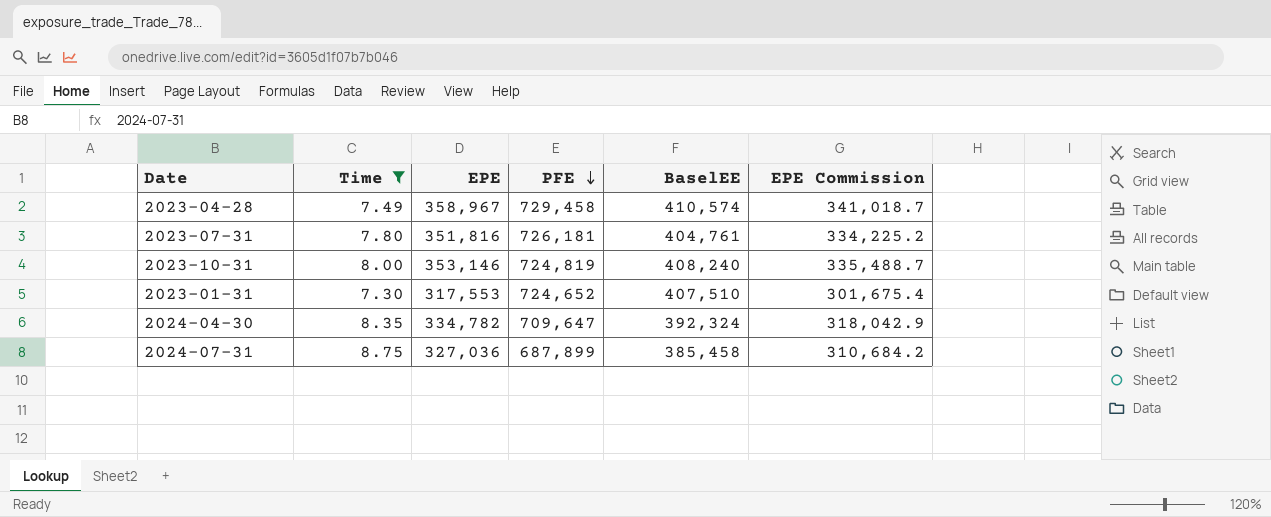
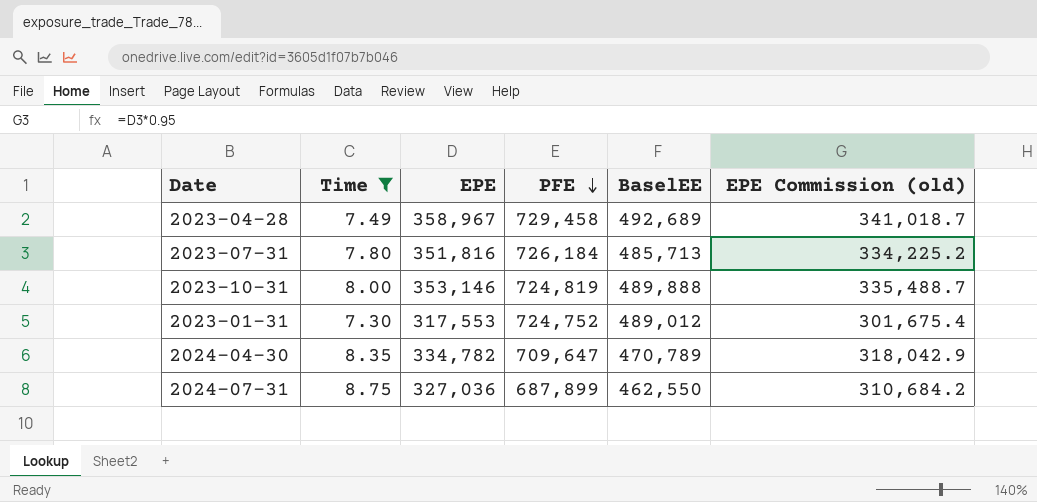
column name: EPE Commission -> EPE Commission (old)
2023-04-28 | BaselEE: 410,574 -> 492,689
2023-07-31 | PFE: 726,181 -> 726,184
2023-07-31 | BaselEE: 404,761 -> 485,713
2023-10-31 | BaselEE: 408,240 -> 489,888
2023-01-31 | PFE: 724,652 -> 724,752
2023-01-31 | BaselEE: 407,510 -> 489,012
2024-04-30 | BaselEE: 392,324 -> 470,789
2024-07-31 | BaselEE: 385,458 -> 462,550

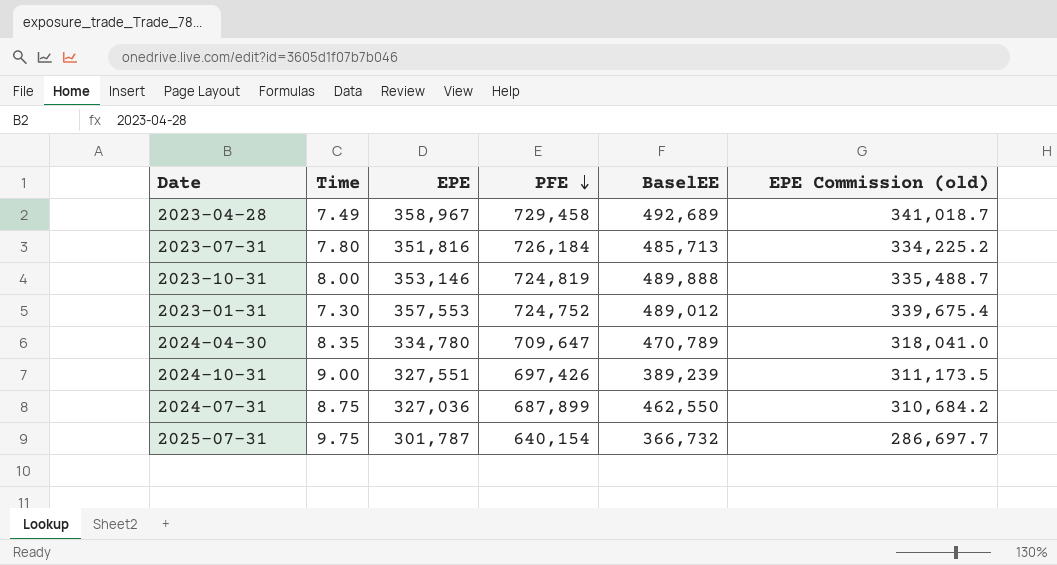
filter: Time <= 8.75 -> none
2023-01-31 | EPE: 317,553 -> 357,553
2023-01-31 | EPE Commission (old): 301,675.4 -> 339,675.4
2024-04-30 | EPE: 334,782 -> 334,780
2024-04-30 | EPE Commission (old): 318,042.9 -> 318,041.0

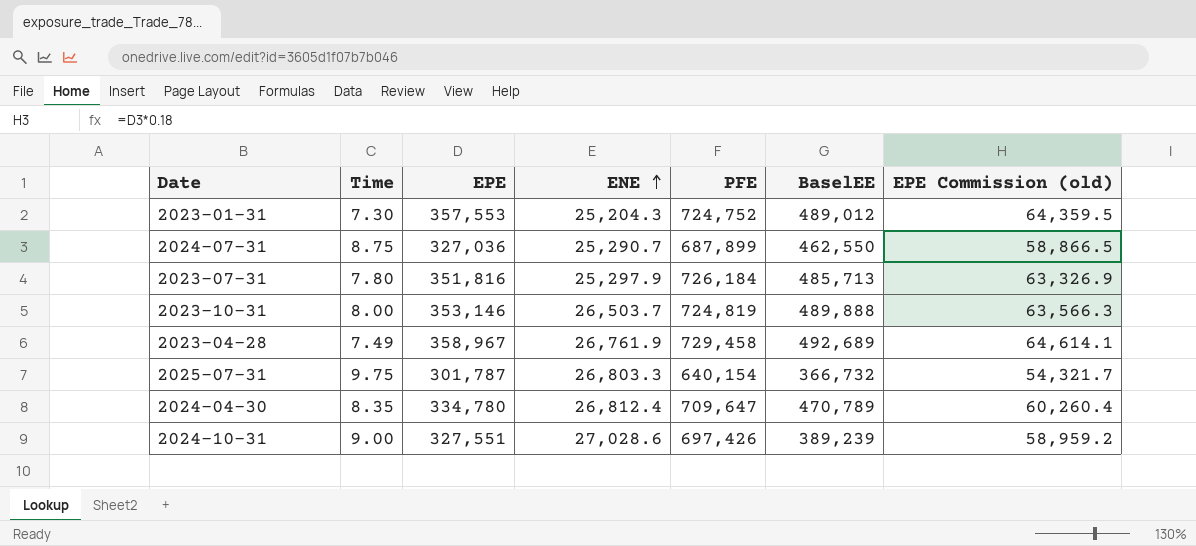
row order: PFE descending -> ENE ascending
column ENE | position: none -> 4
column EPE Commission (old) | formula: [EPE] * 0.95 -> [EPE] * 0.18

